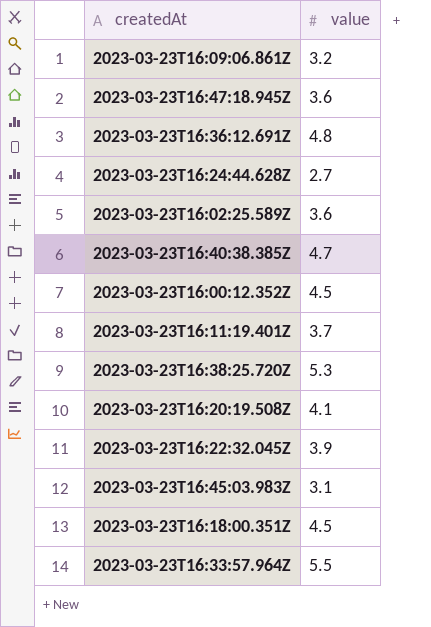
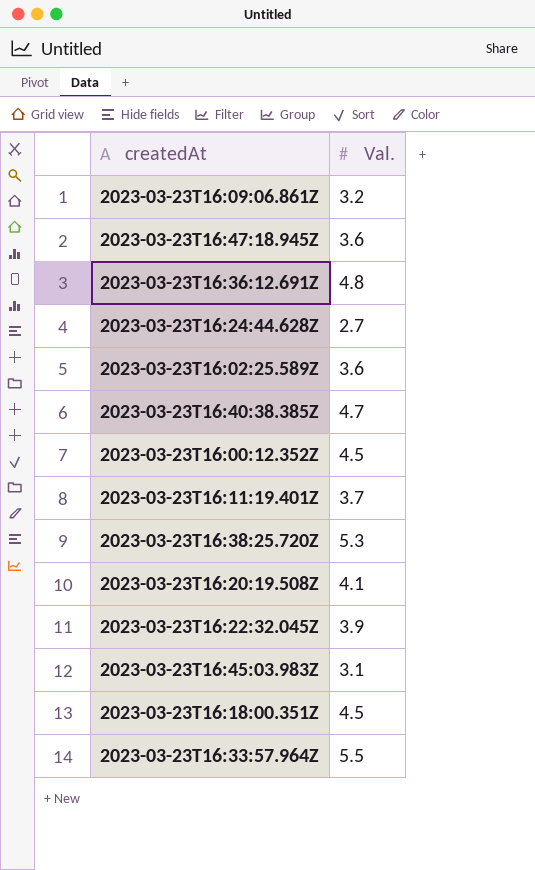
column name: value -> Val.

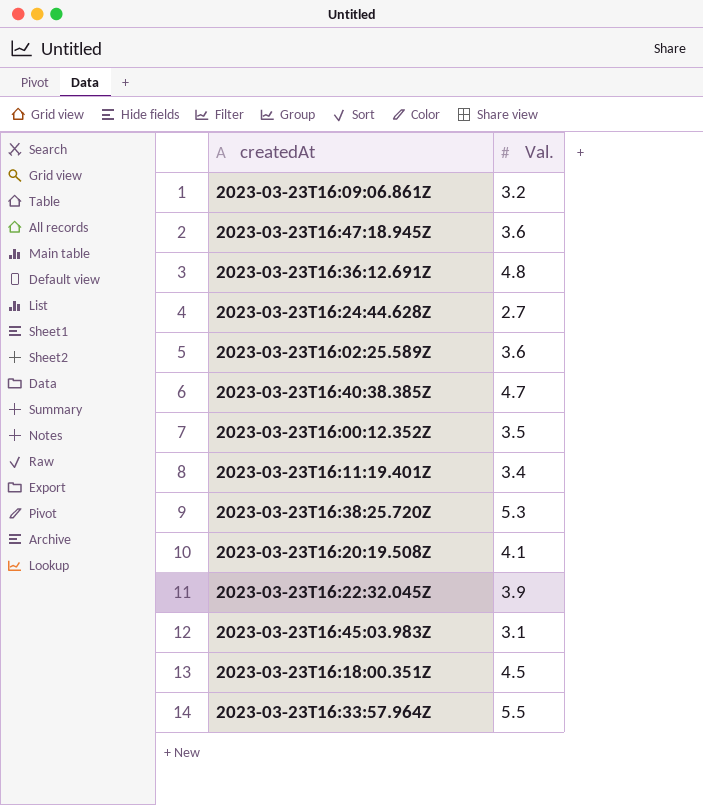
2023-03-23T16:00:12.352Z | Val.: 4.5 -> 3.5
2023-03-23T16:11:19.401Z | Val.: 3.7 -> 3.4

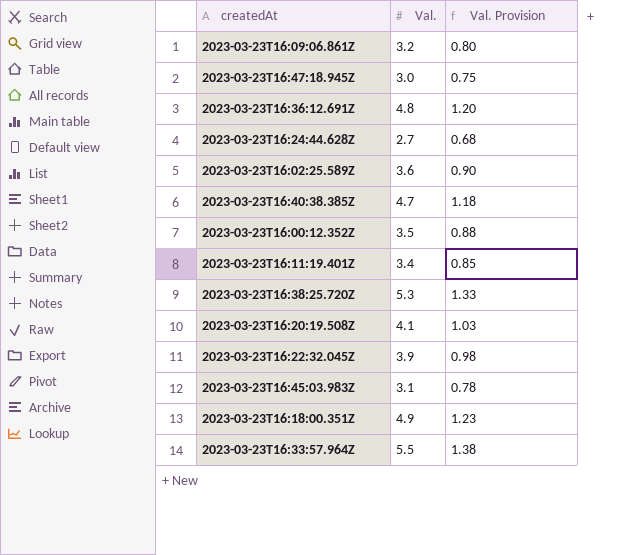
column Val. Provision | formula: none -> [Val.] * 0.25
2023-03-23T16:47:18.945Z | Val.: 3.6 -> 3.0
2023-03-23T16:18:00.351Z | Val.: 4.5 -> 4.9

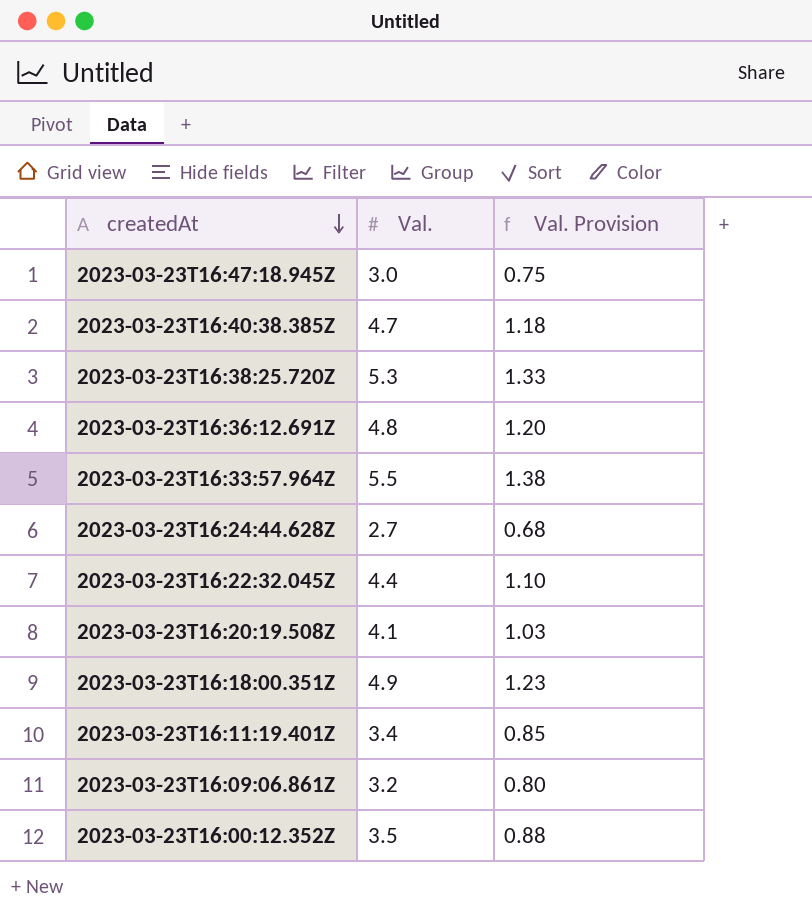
row order: none -> createdAt descending
row 2023-03-23T16:02:25.589Z: 3.6 | 0.90 -> none
row 2023-03-23T16:45:03.983Z: 3.1 | 0.78 -> none
2023-03-23T16:22:32.045Z | Val.: 3.9 -> 4.4
2023-03-23T16:22:32.045Z | Val. Provision: 0.98 -> 1.10

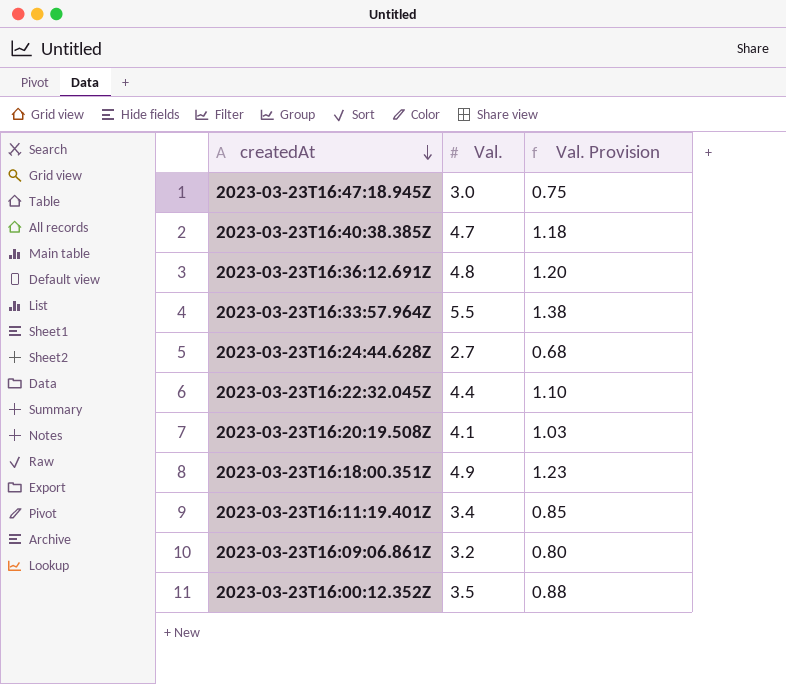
row 2023-03-23T16:38:25.720Z: 5.3 | 1.33 -> none

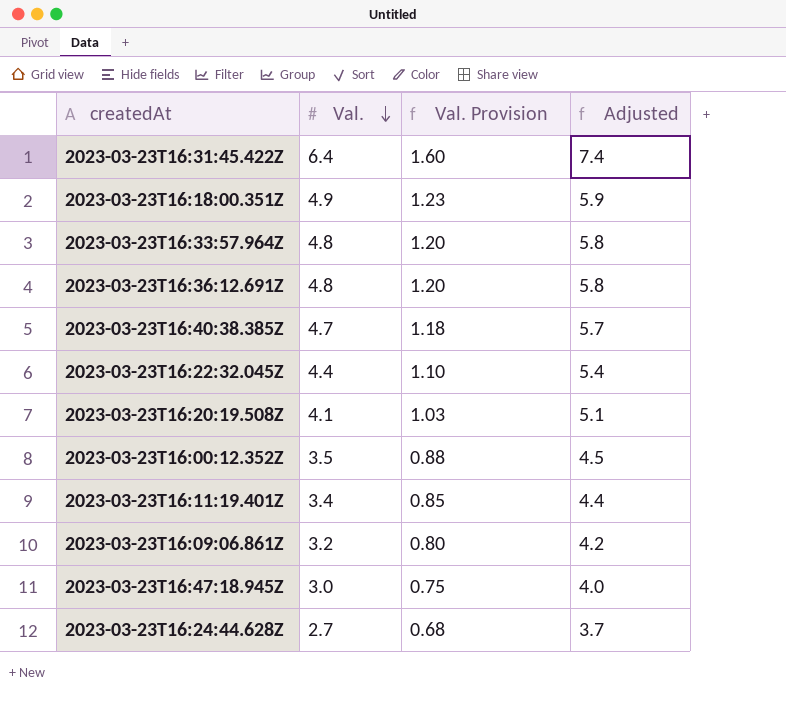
row order: createdAt descending -> Val. descending
column Adjusted | formula: none -> [Val.] + 1
row 2023-03-23T16:31:45.422Z: none -> 6.4 | 1.60 | 7.4
2023-03-23T16:33:57.964Z | Val.: 5.5 -> 4.8
2023-03-23T16:33:57.964Z | Val. Provision: 1.38 -> 1.20

